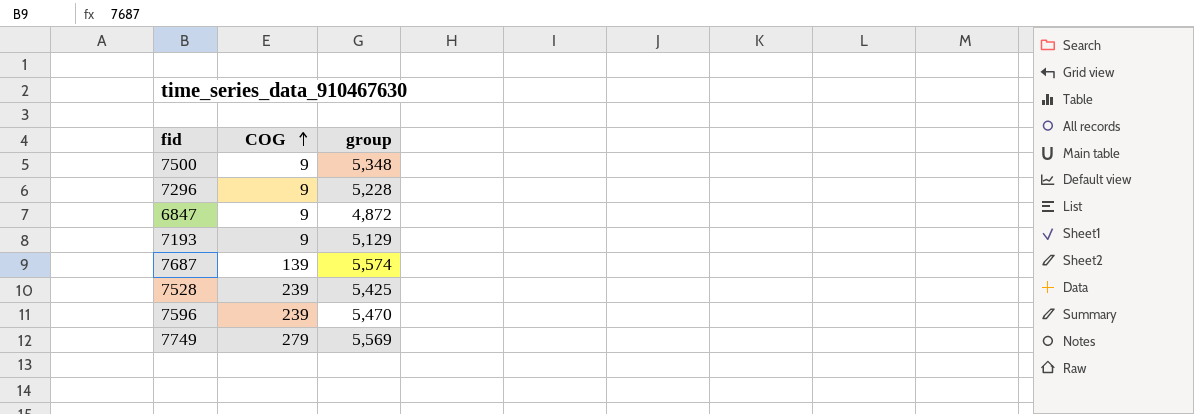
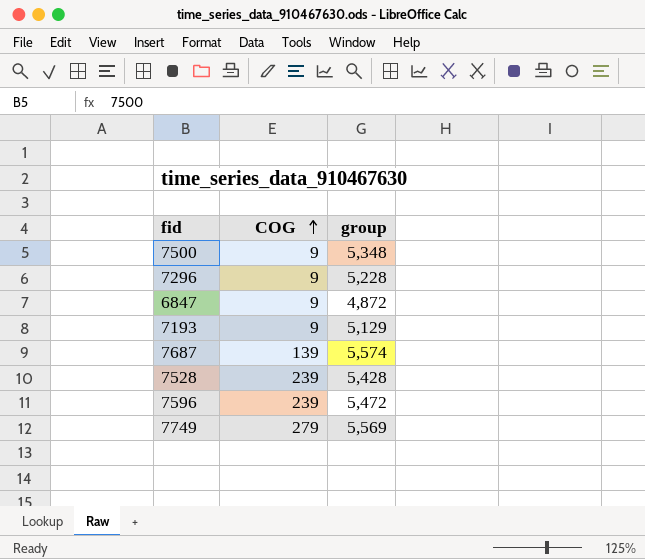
7528 | group: 5,425 -> 5,428
7596 | group: 5,470 -> 5,472

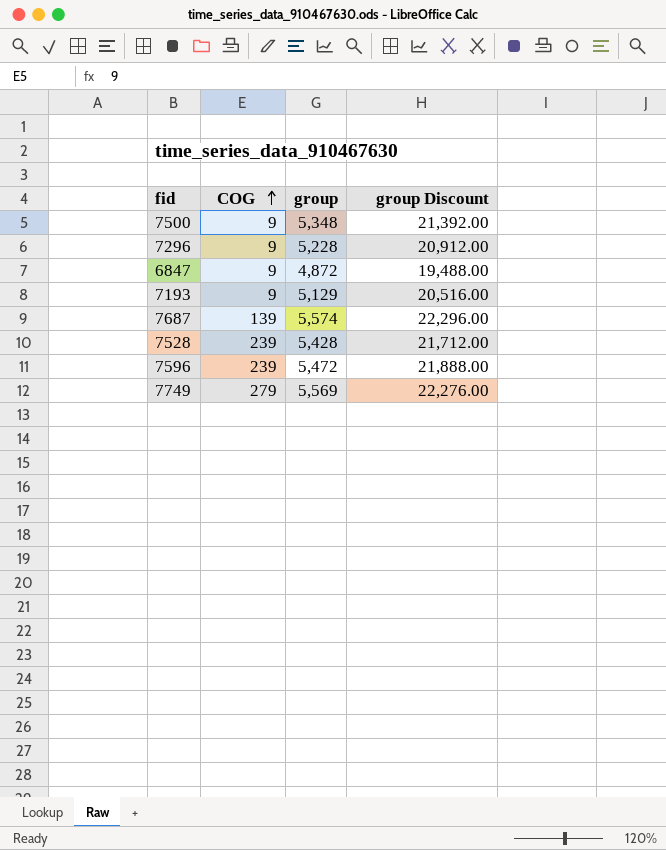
column group Discount | formula: none -> [group] * 4

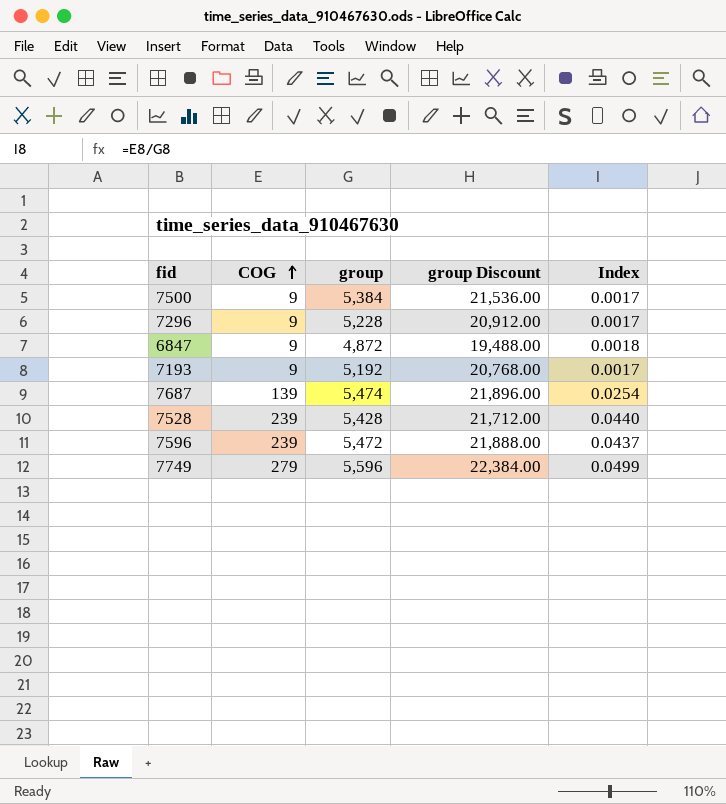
column Index | formula: none -> [COG] / [group]
7500 | group: 5,348 -> 5,384
7500 | group Discount: 21,392.00 -> 21,536.00
7193 | group: 5,129 -> 5,192
7193 | group Discount: 20,516.00 -> 20,768.00
7687 | group: 5,574 -> 5,474
7687 | group Discount: 22,296.00 -> 21,896.00
7749 | group: 5,569 -> 5,596
7749 | group Discount: 22,276.00 -> 22,384.00

